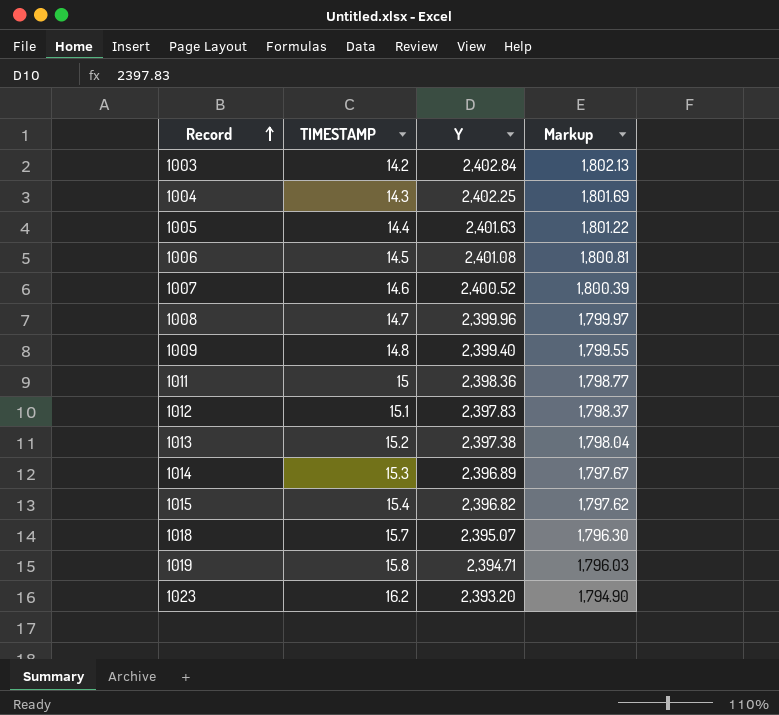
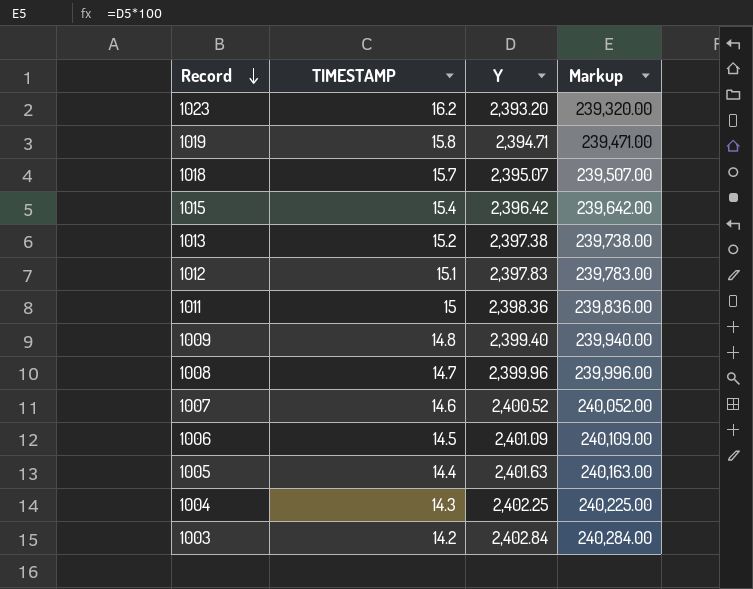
row order: Record ascending -> Record descending
column Markup | formula: [Y] * 0.75 -> [Y] * 100
row 1014: 15.3 | 2,396.89 | 1,797.67 -> none
1015 | Y: 2,396.82 -> 2,396.42
1006 | Y: 2,401.08 -> 2,401.09

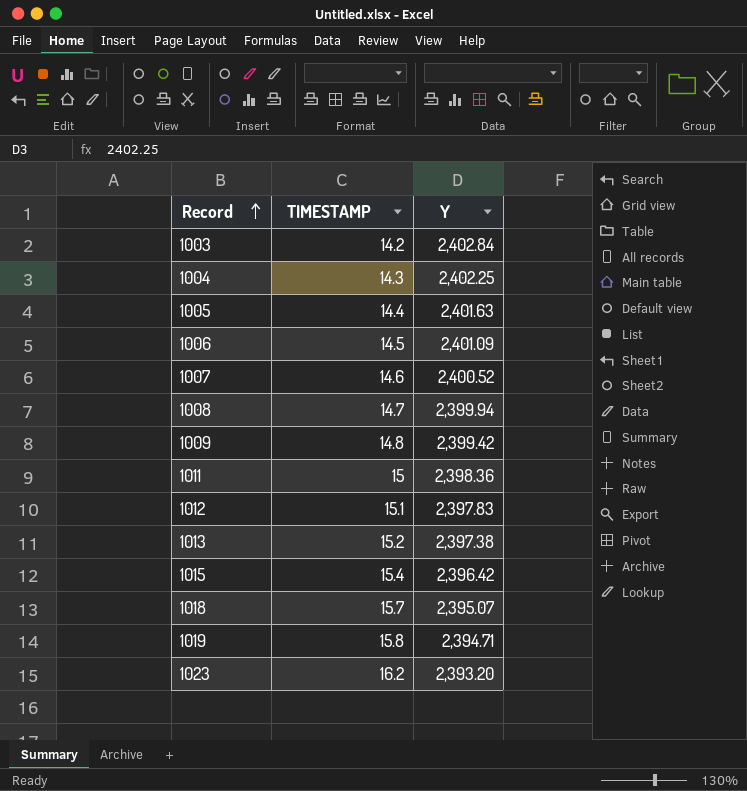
row order: Record descending -> Record ascending
column Markup | formula: [Y] * 100 -> none
1008 | Y: 2,399.96 -> 2,399.94
1009 | Y: 2,399.40 -> 2,399.42

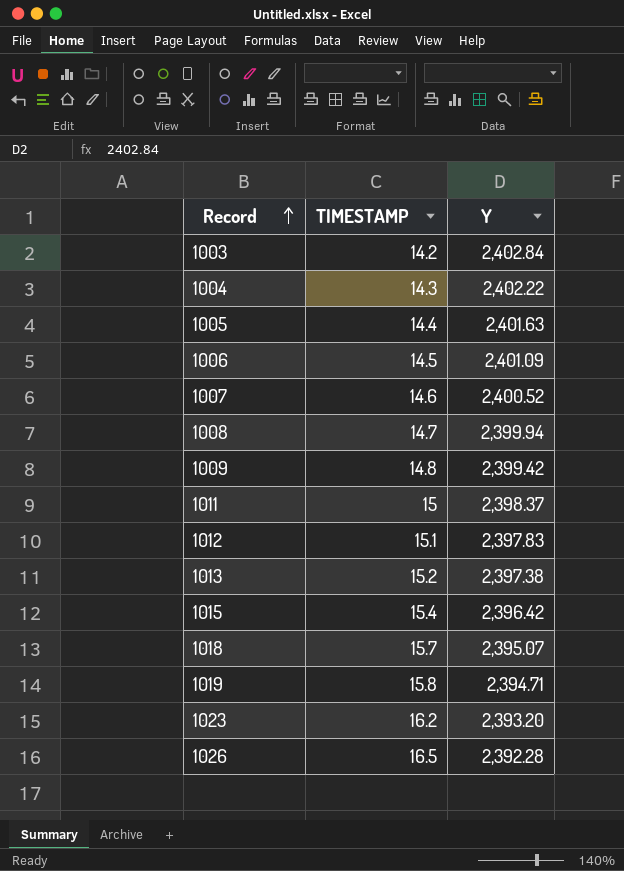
1004 | Y: 2,402.25 -> 2,402.22
1011 | Y: 2,398.36 -> 2,398.37
row 1026: none -> 16.5 | 2,392.28

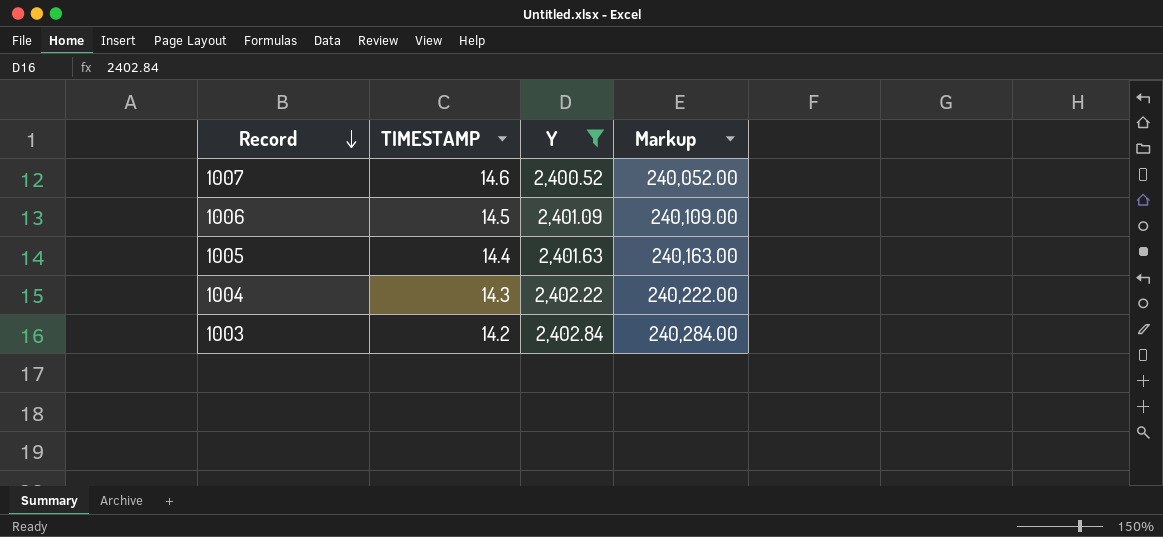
filter: none -> Y >= 2,400.52
row order: Record ascending -> Record descending
column Markup | formula: none -> [Y] * 100

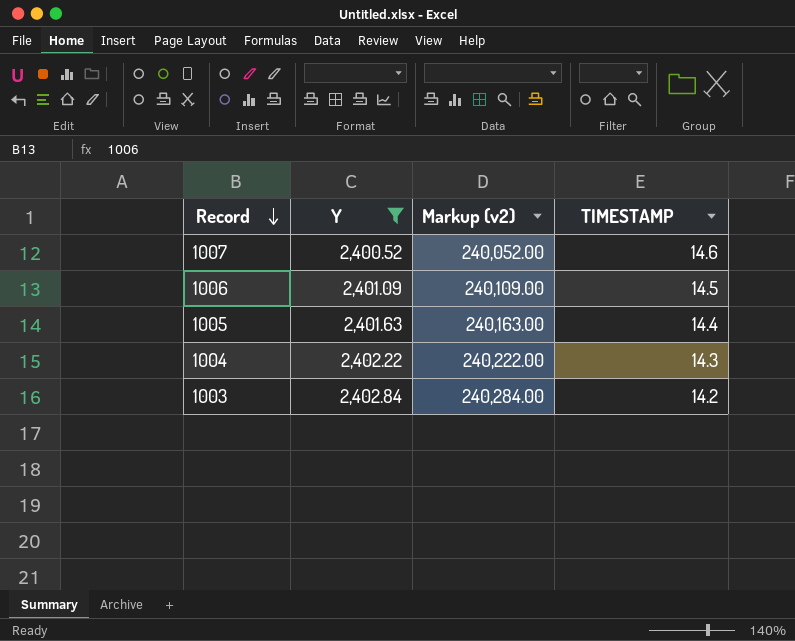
column name: Markup -> Markup (v2)
column TIMESTAMP | position: 2 -> 4

